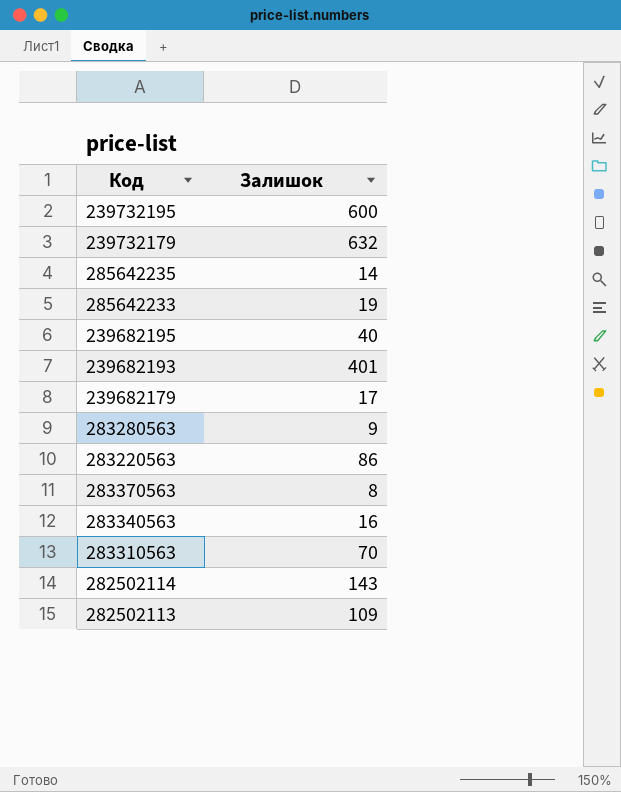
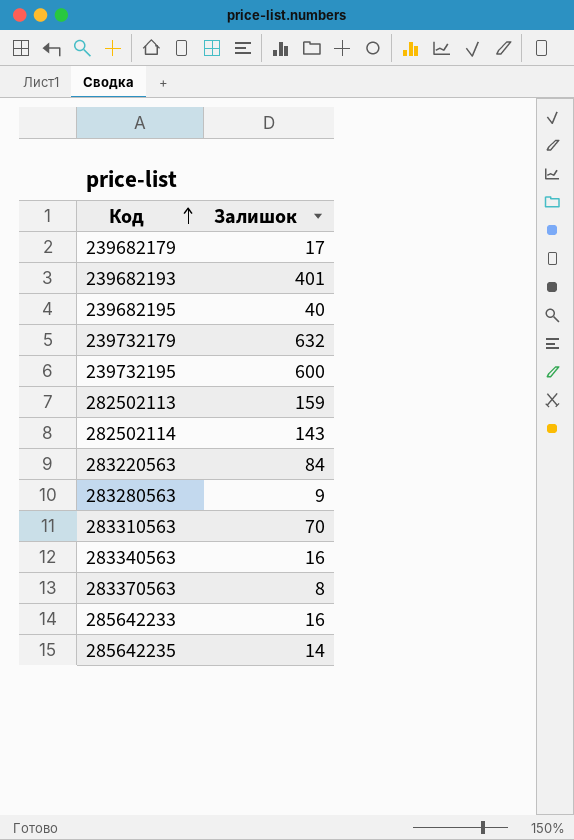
row order: none -> Код ascending
282502113 | Залишок: 109 -> 159
283220563 | Залишок: 86 -> 84
285642233 | Залишок: 19 -> 16

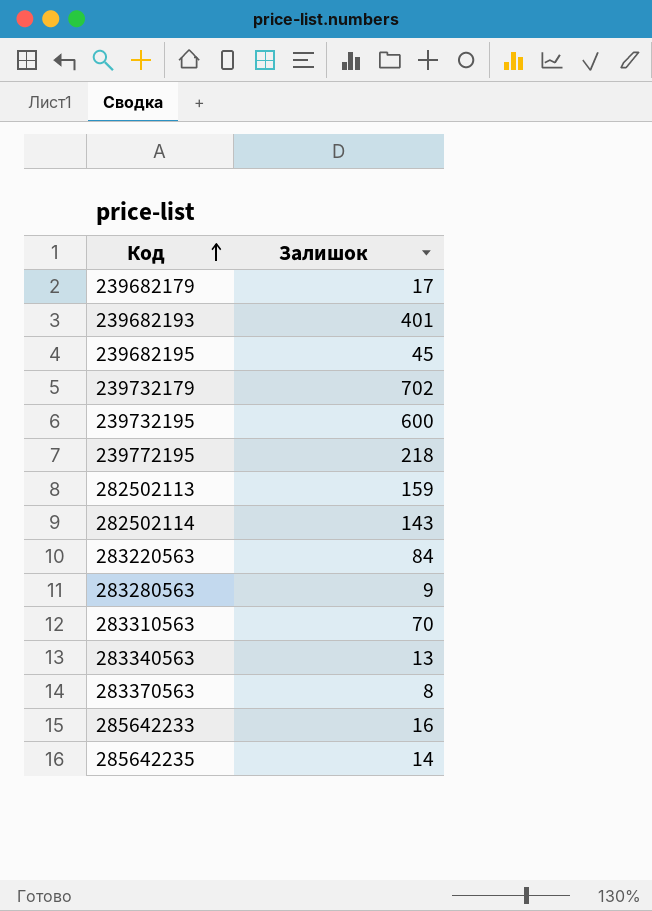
239682195 | Залишок: 40 -> 45
239732179 | Залишок: 632 -> 702
row 239772195: none -> 218
283340563 | Залишок: 16 -> 13

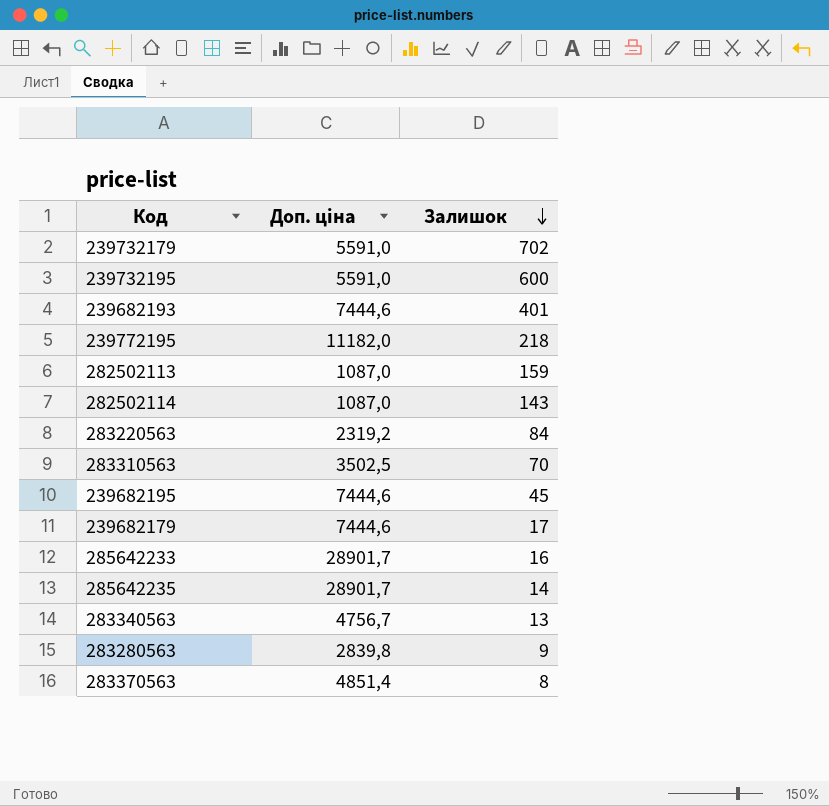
row order: Код ascending -> Залишок descending
column Доп. ціна | position: none -> 2

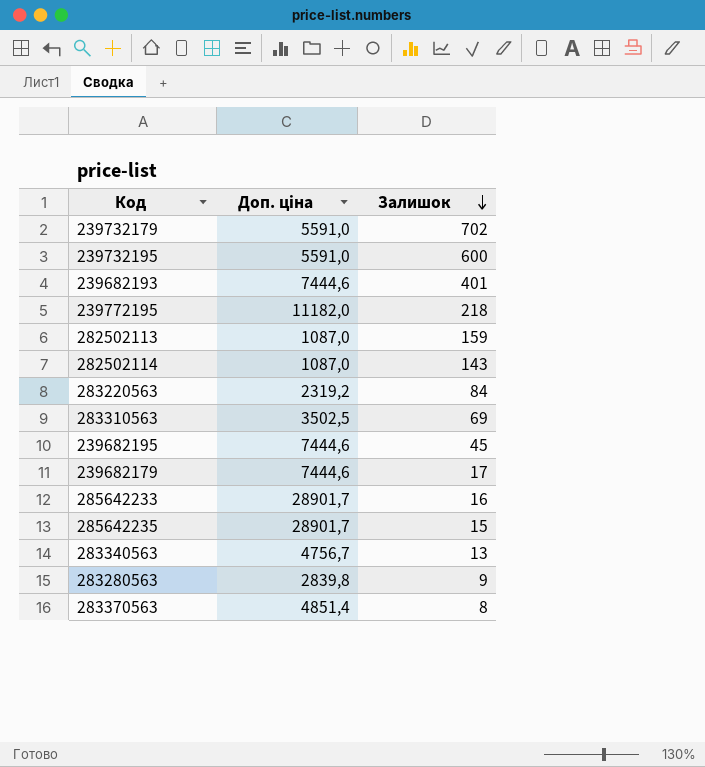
283310563 | Залишок: 70 -> 69
285642235 | Залишок: 14 -> 15

